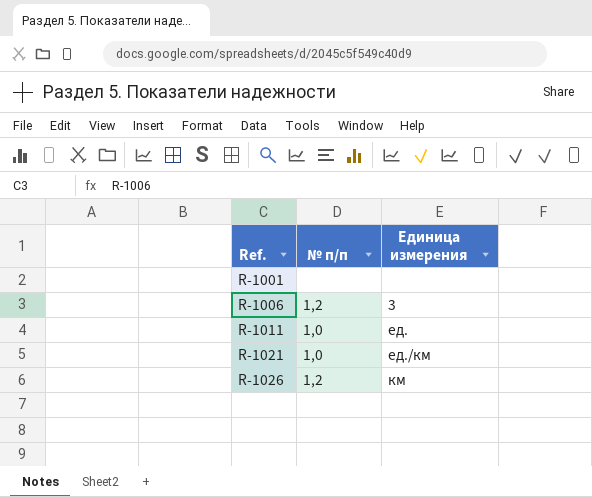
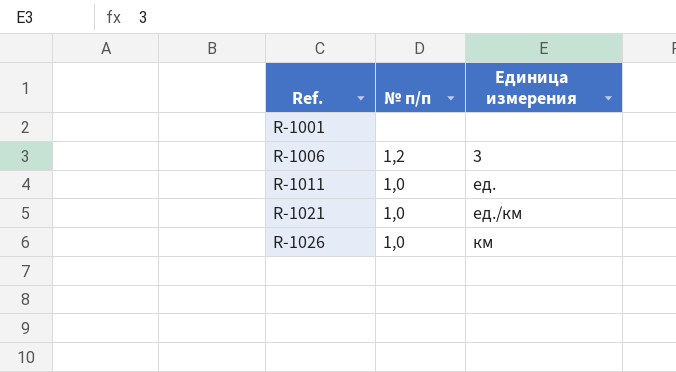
R-1026 | № п/п: 1,2 -> 1,0

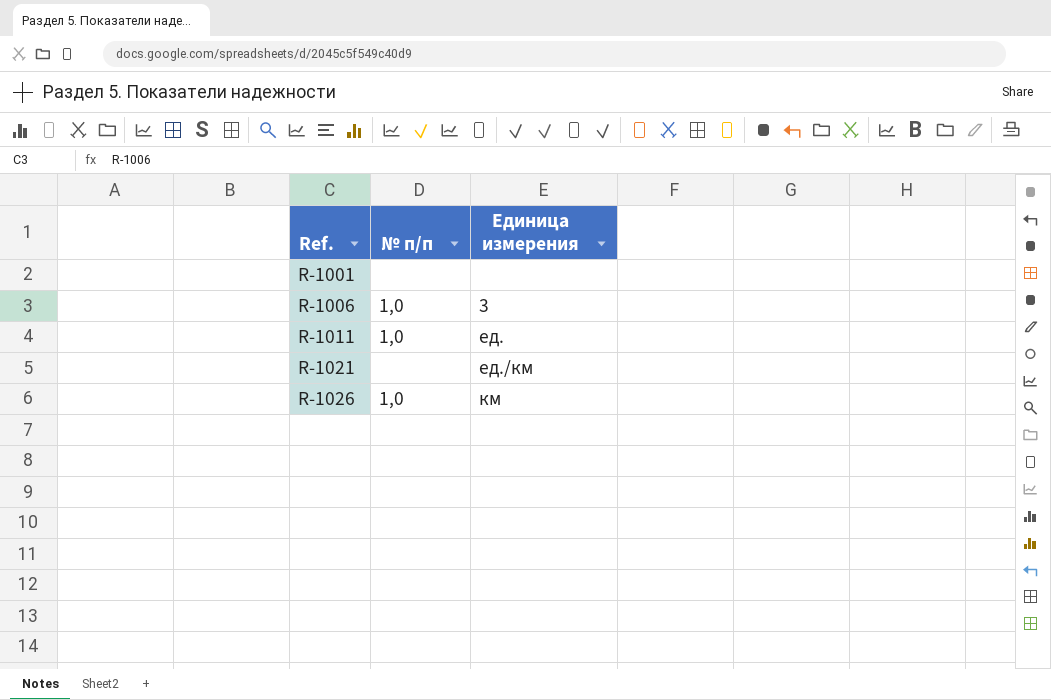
R-1006 | № п/п: 1,2 -> 1,0
R-1021 | № п/п: 1,0 -> none

